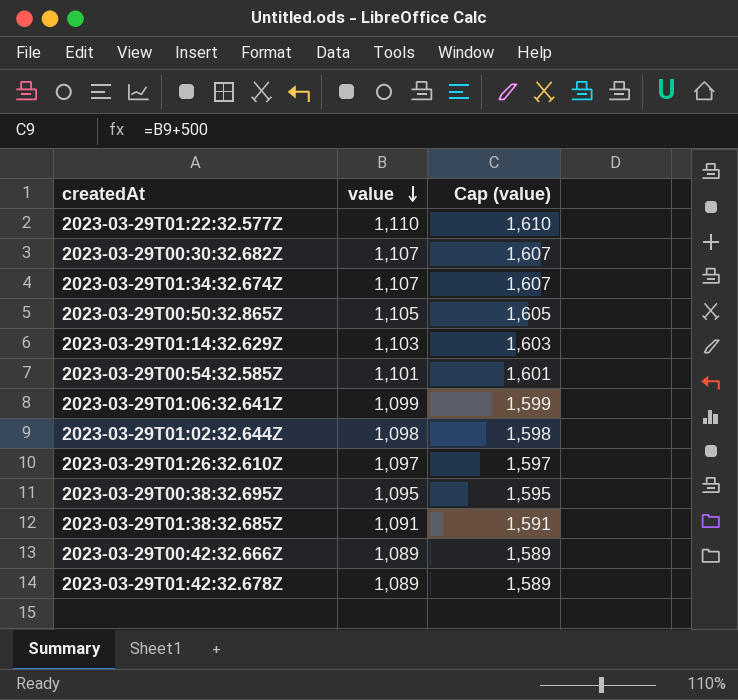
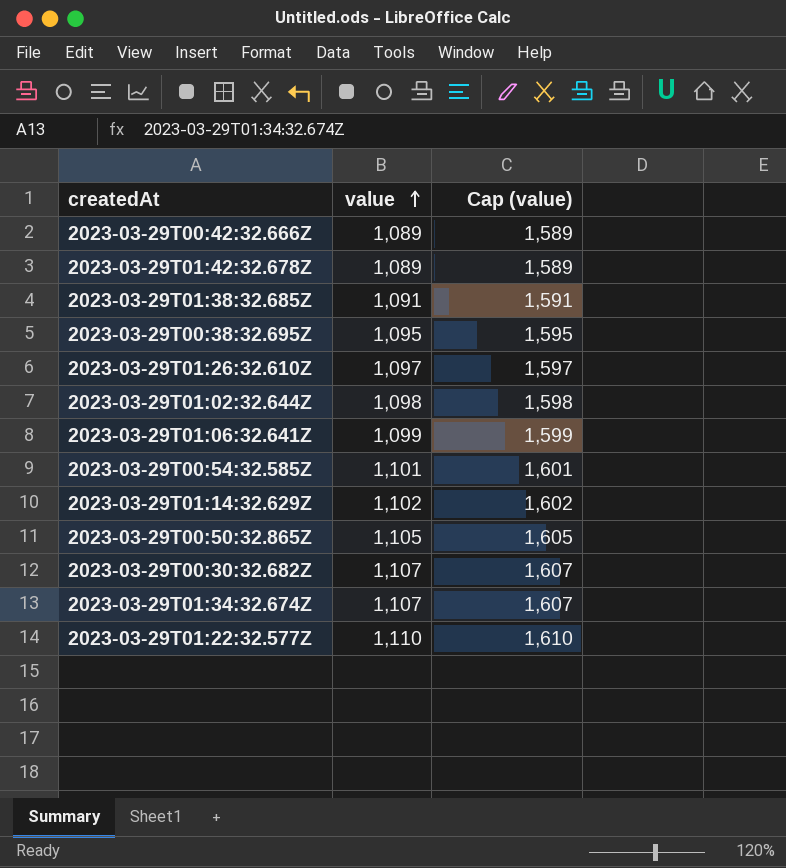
row order: value descending -> value ascending
2023-03-29T01:14:32.629Z | value: 1,103 -> 1,102
2023-03-29T01:14:32.629Z | Cap (value): 1,603 -> 1,602

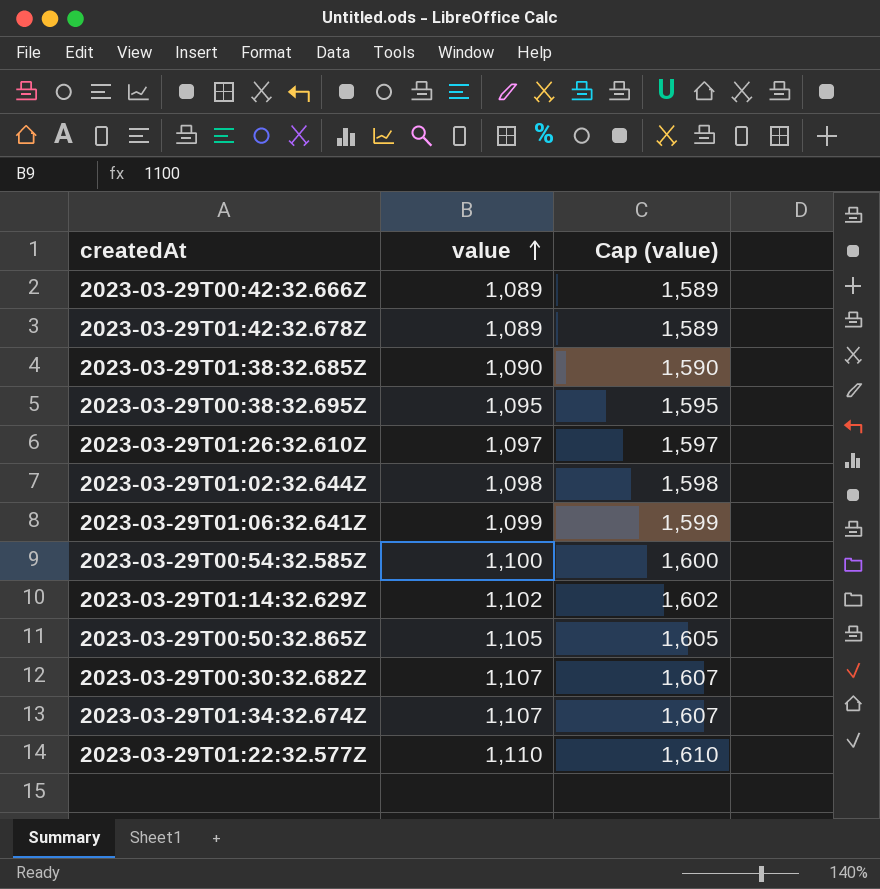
2023-03-29T01:38:32.685Z | value: 1,091 -> 1,090
2023-03-29T01:38:32.685Z | Cap (value): 1,591 -> 1,590
2023-03-29T00:54:32.585Z | value: 1,101 -> 1,100
2023-03-29T00:54:32.585Z | Cap (value): 1,601 -> 1,600

